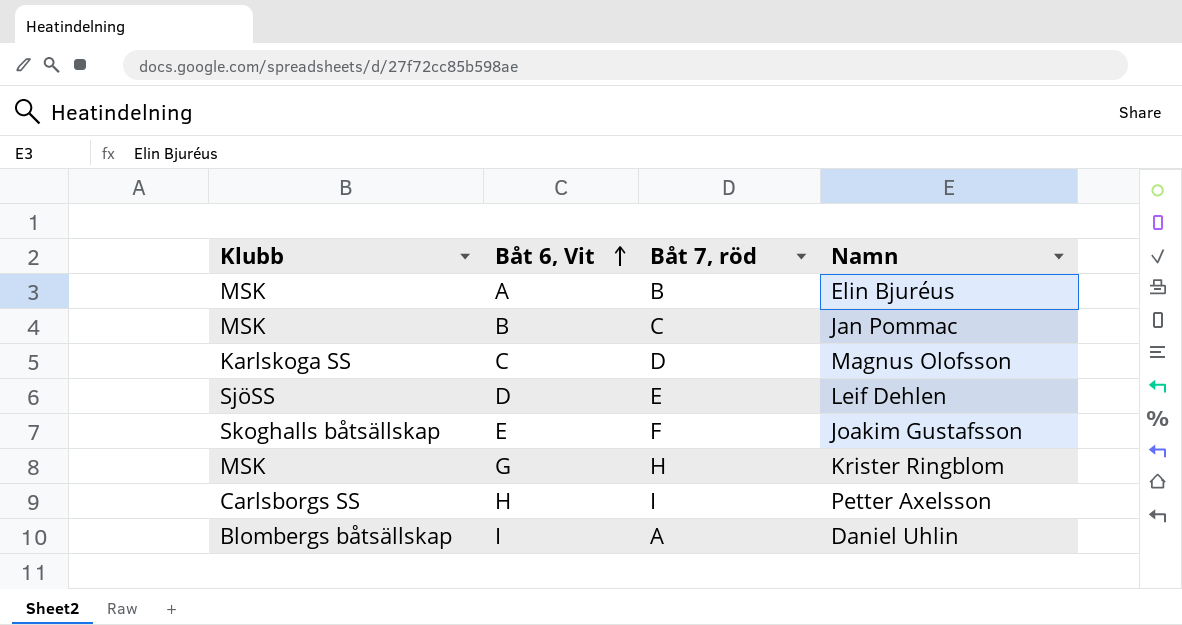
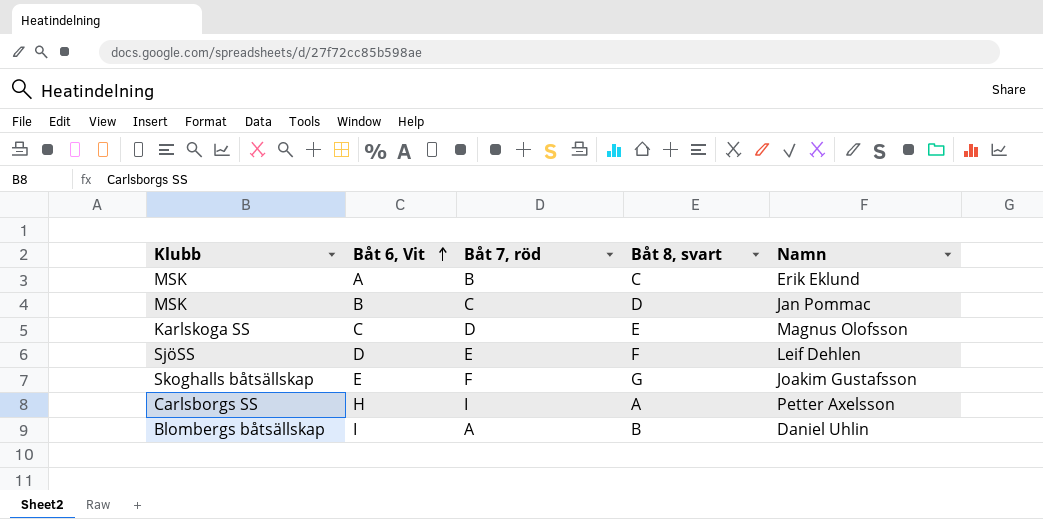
column Båt 8, svart | position: none -> 4
row G: MSK | H | Krister Ringblom -> none
A | Namn: Elin Bjuréus -> Erik Eklund

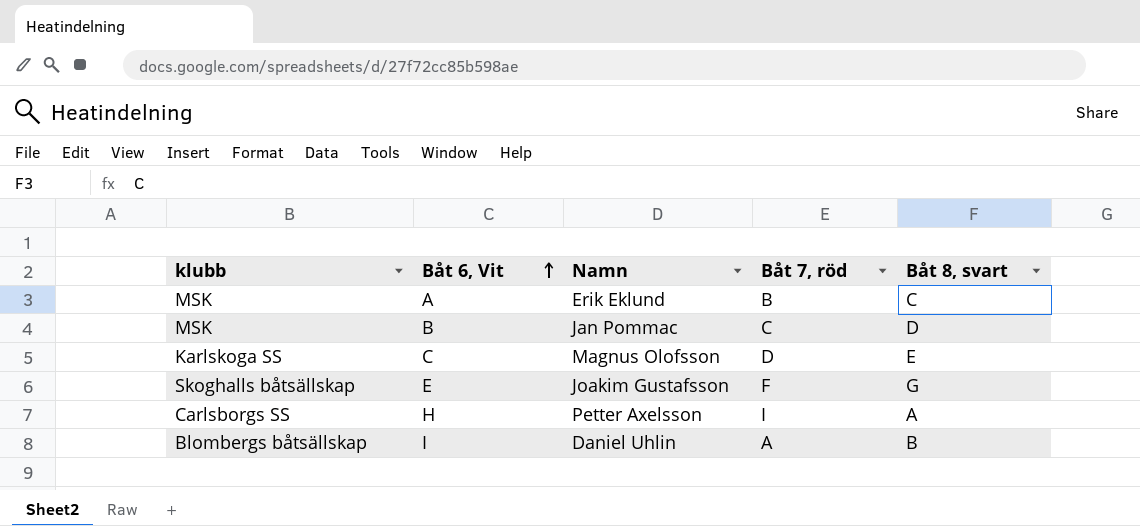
column name: Klubb -> klubb
column Namn | position: 5 -> 3
row D: SjöSS | E | F | Leif Dehlen -> none

